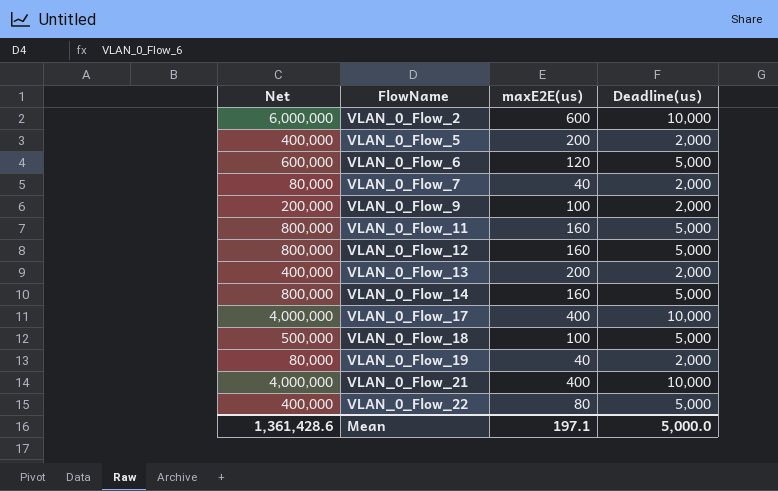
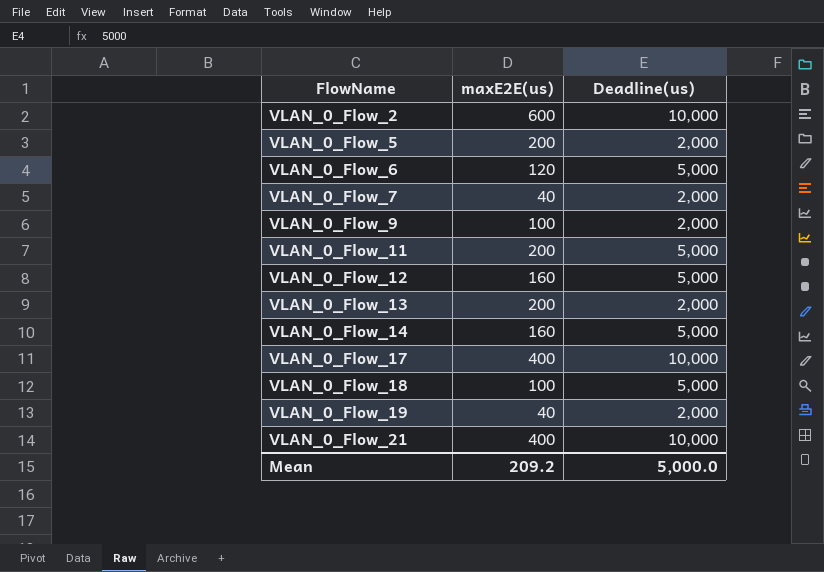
column Net | formula: [maxE2E(us)] * [Deadline(us)] -> none
row VLAN_0_Flow_22: 400,000 | 80 | 5,000 -> none
VLAN_0_Flow_11 | maxE2E(us): 160 -> 200
Mean | maxE2E(us): 197.1 -> 209.2

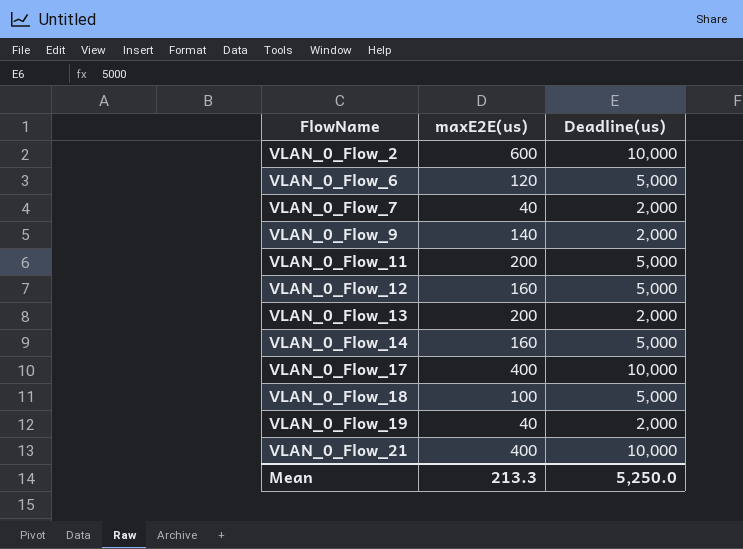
row VLAN_0_Flow_5: 200 | 2,000 -> none
VLAN_0_Flow_9 | maxE2E(us): 100 -> 140
Mean | maxE2E(us): 209.2 -> 213.3
Mean | Deadline(us): 5,000.0 -> 5,250.0

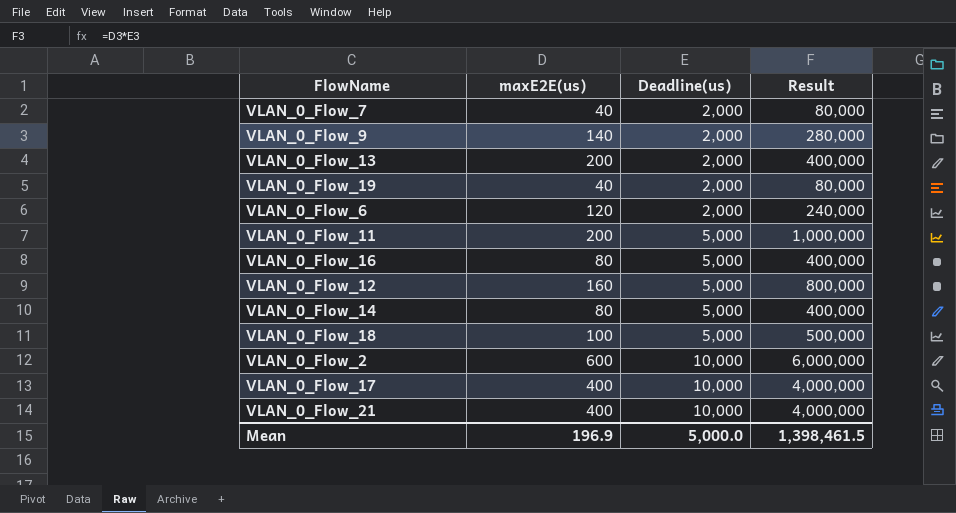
row order: FlowName ascending -> Deadline(us) ascending
column Result | formula: none -> [maxE2E(us)] * [Deadline(us)]
VLAN_0_Flow_6 | Deadline(us): 5,000 -> 2,000
row VLAN_0_Flow_16: none -> 80 | 5,000 | 400,000
VLAN_0_Flow_14 | maxE2E(us): 160 -> 80
Mean | maxE2E(us): 213.3 -> 196.9
Mean | Deadline(us): 5,250.0 -> 5,000.0

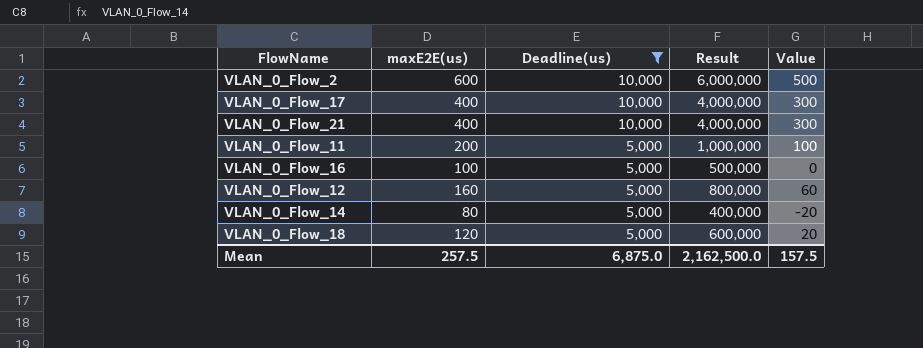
filter: none -> Deadline(us) != 2,000
row order: Deadline(us) ascending -> Deadline(us) descending
column Value | formula: none -> [maxE2E(us)] - 100
VLAN_0_Flow_16 | maxE2E(us): 80 -> 100
VLAN_0_Flow_16 | Result: 400,000 -> 500,000
VLAN_0_Flow_18 | maxE2E(us): 100 -> 120
VLAN_0_Flow_18 | Result: 500,000 -> 600,000
Mean | maxE2E(us): 196.9 -> 257.5
Mean | Deadline(us): 5,000.0 -> 6,875.0
Mean | Result: 1,398,461.5 -> 2,162,500.0

